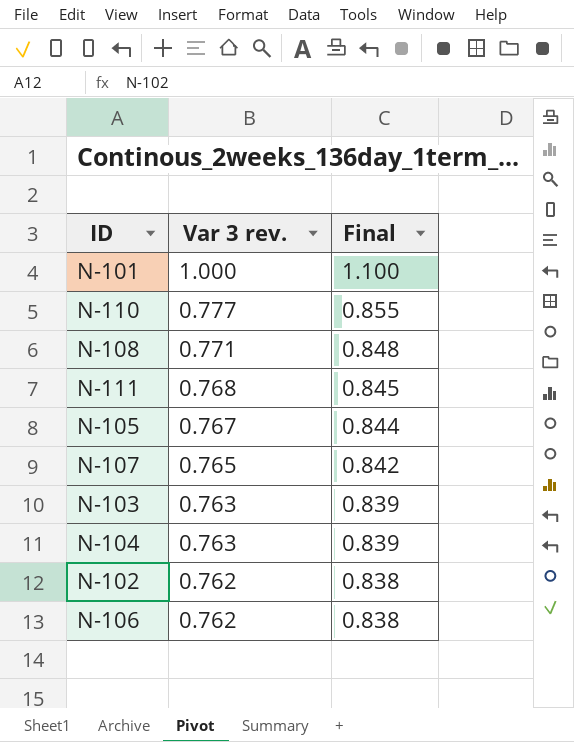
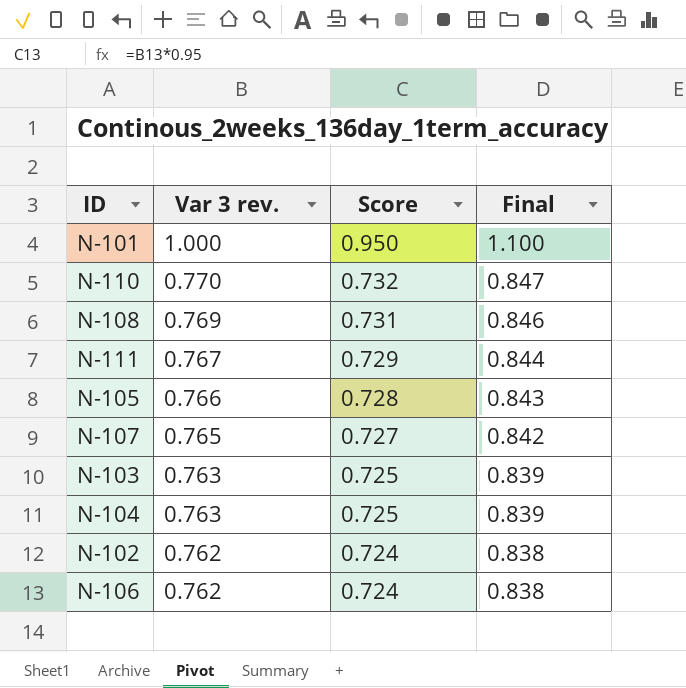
column Score | formula: none -> [Var 3 rev.] * 0.95
N-110 | Var 3 rev.: 0.777 -> 0.770
N-110 | Final: 0.855 -> 0.847
N-108 | Var 3 rev.: 0.771 -> 0.769
N-108 | Final: 0.848 -> 0.846
N-111 | Var 3 rev.: 0.768 -> 0.767
N-111 | Final: 0.845 -> 0.844
N-105 | Var 3 rev.: 0.767 -> 0.766
N-105 | Final: 0.844 -> 0.843

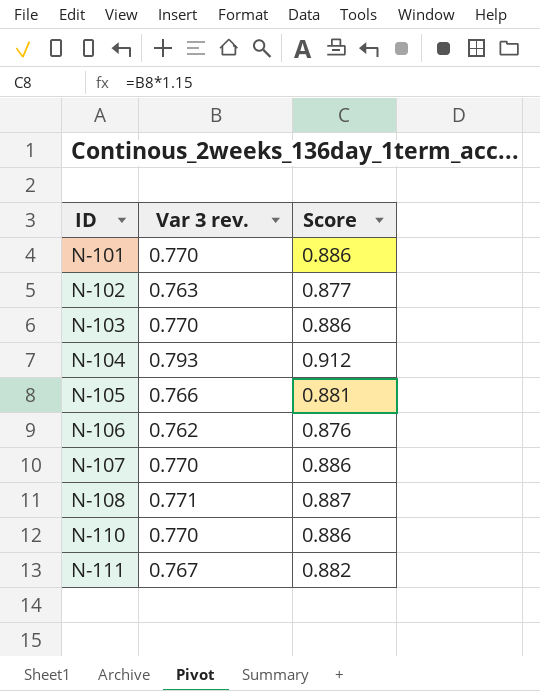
row order: Var 3 rev. descending -> ID ascending
column Final | formula: [Var 3 rev.] * 1.1 -> none
column Score | formula: [Var 3 rev.] * 0.95 -> [Var 3 rev.] * 1.15
N-101 | Var 3 rev.: 1.000 -> 0.770
N-102 | Var 3 rev.: 0.762 -> 0.763
N-103 | Var 3 rev.: 0.763 -> 0.770
N-104 | Var 3 rev.: 0.763 -> 0.793
N-107 | Var 3 rev.: 0.765 -> 0.770
N-108 | Var 3 rev.: 0.769 -> 0.771

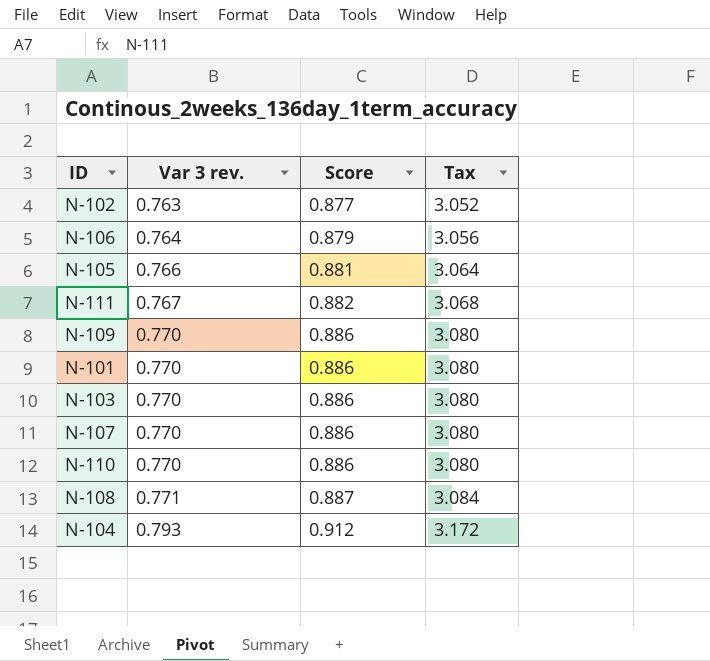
row order: ID ascending -> Var 3 rev. ascending
column Tax | formula: none -> [Var 3 rev.] * 4
N-106 | Var 3 rev.: 0.762 -> 0.764
N-106 | Score: 0.876 -> 0.879
row N-109: none -> 0.770 | 0.886 | 3.080

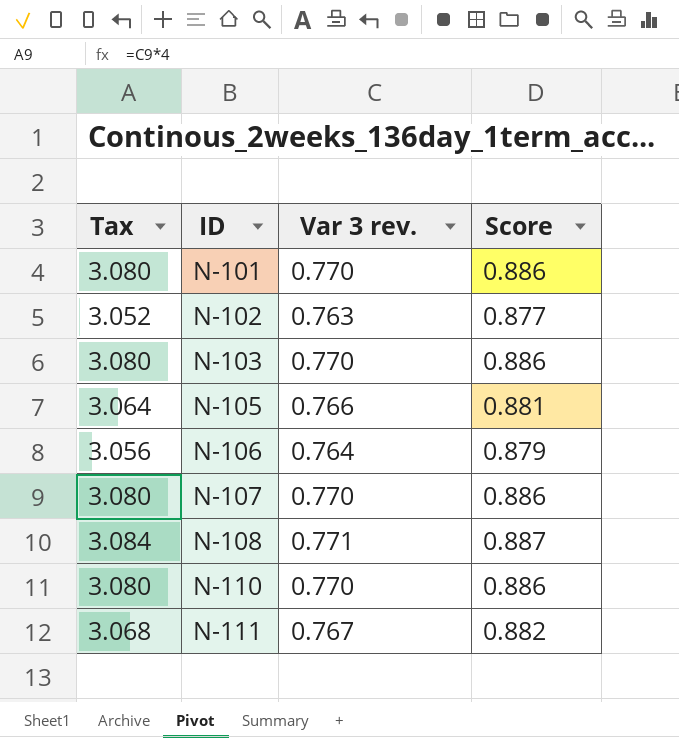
row order: Var 3 rev. ascending -> ID ascending
column Tax | position: 4 -> 1
row N-109: 0.770 | 0.886 | 3.080 -> none
row N-104: 0.793 | 0.912 | 3.172 -> none

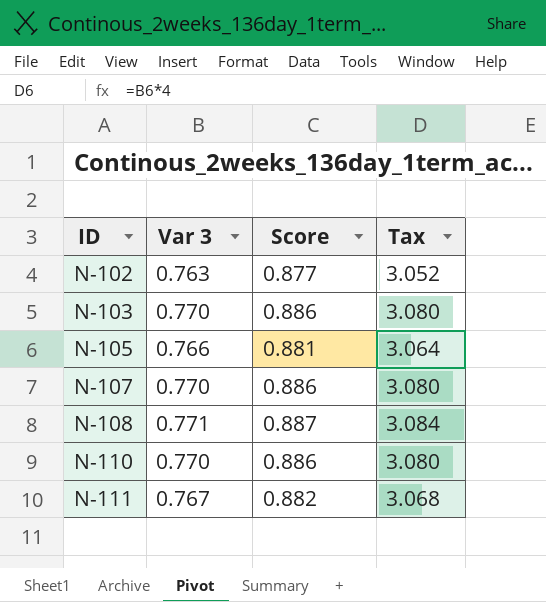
column name: Var 3 rev. -> Var 3
column Tax | position: 1 -> 4
row N-101: 3.080 | 0.770 | 0.886 -> none
row N-106: 3.056 | 0.764 | 0.879 -> none

